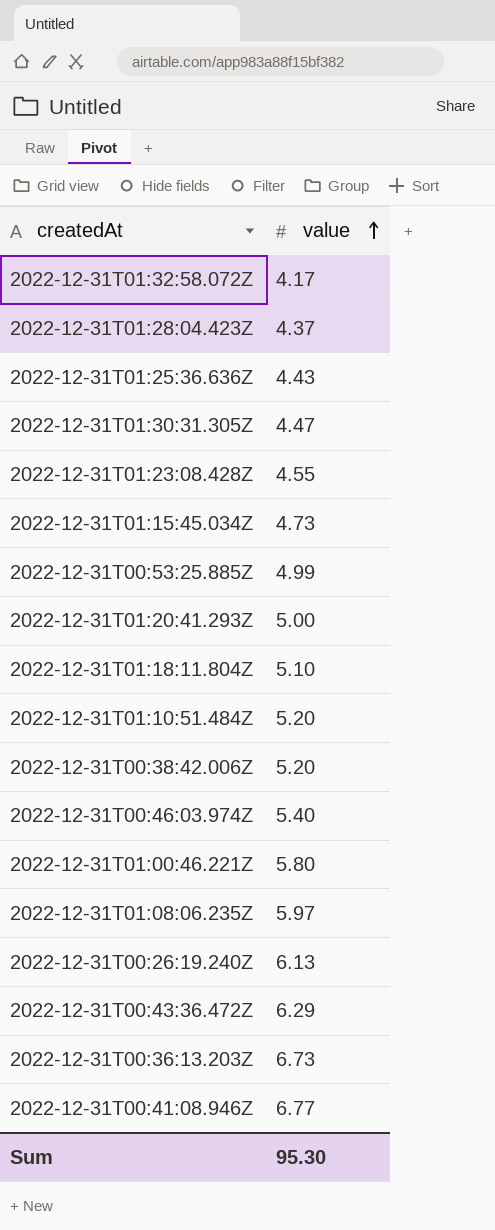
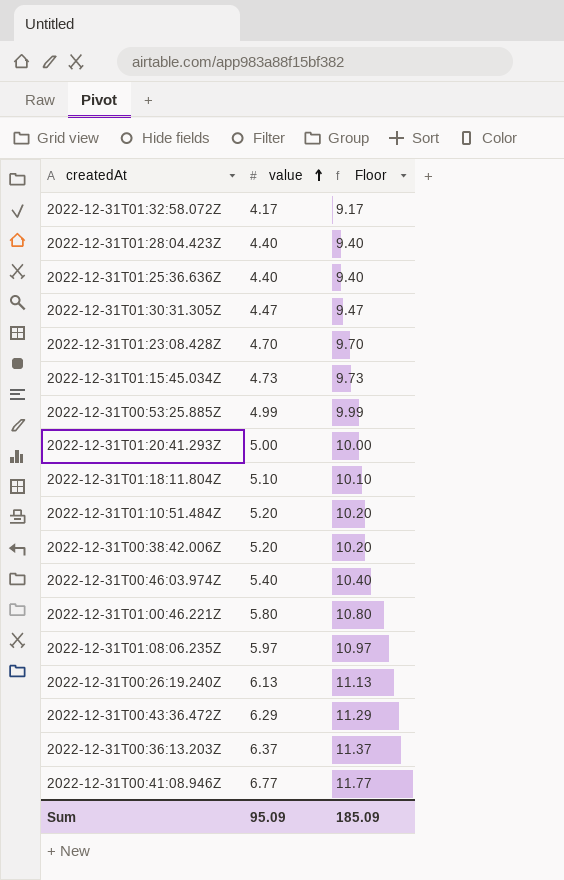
column Floor | formula: none -> [value] + 5
2022-12-31T01:28:04.423Z | value: 4.37 -> 4.40
2022-12-31T01:25:36.636Z | value: 4.43 -> 4.40
2022-12-31T01:23:08.428Z | value: 4.55 -> 4.70
2022-12-31T00:36:13.203Z | value: 6.73 -> 6.37
Sum | value: 95.30 -> 95.09

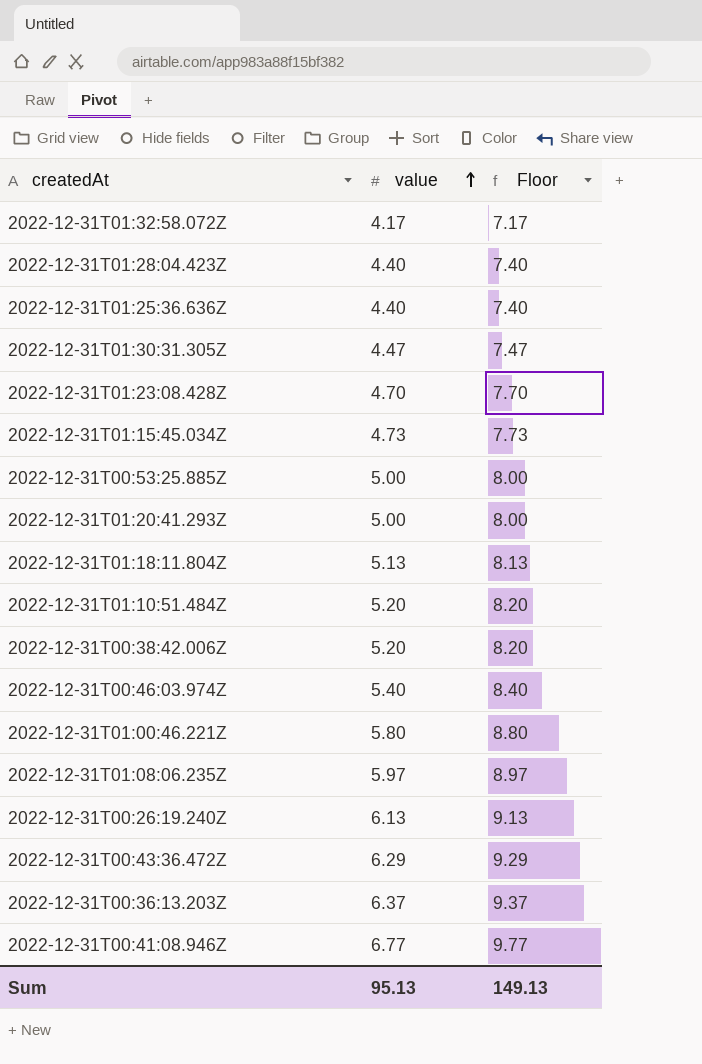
column Floor | formula: [value] + 5 -> [value] + 3
2022-12-31T00:53:25.885Z | value: 4.99 -> 5.00
2022-12-31T01:18:11.804Z | value: 5.10 -> 5.13
Sum | value: 95.09 -> 95.13
Sum | Floor: 185.09 -> 149.13

